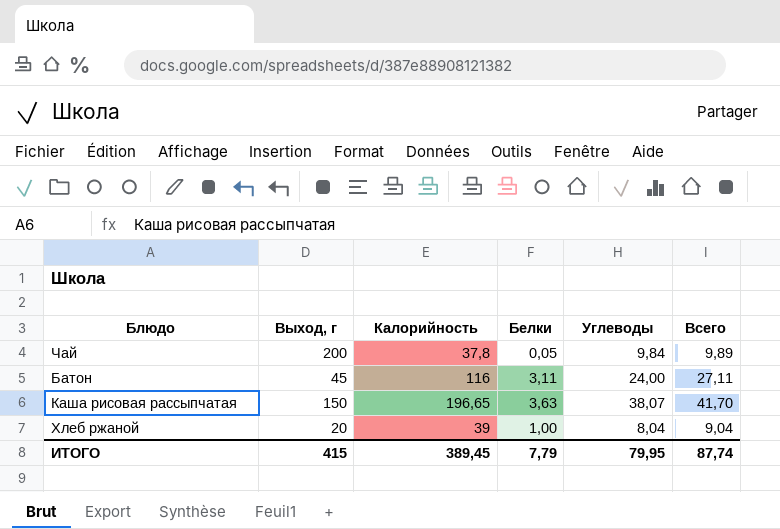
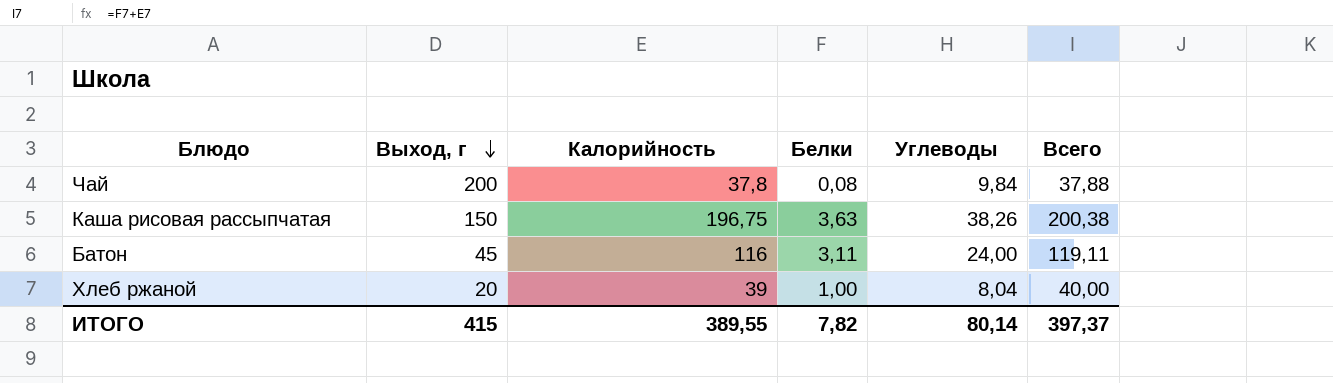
row order: none -> Выход, г descending
column Всего | formula: [Белки] + [Углеводы] -> [Калорийность] + [Белки]
Чай | Белки: 0,05 -> 0,08
Каша рисовая рассыпчатая | Калорийность: 196,65 -> 196,75
Каша рисовая рассыпчатая | Углеводы: 38,07 -> 38,26
ИТОГО | Калорийность: 389,45 -> 389,55
ИТОГО | Белки: 7,79 -> 7,82
ИТОГО | Углеводы: 79,95 -> 80,14
ИТОГО | Всего: 87,74 -> 397,37

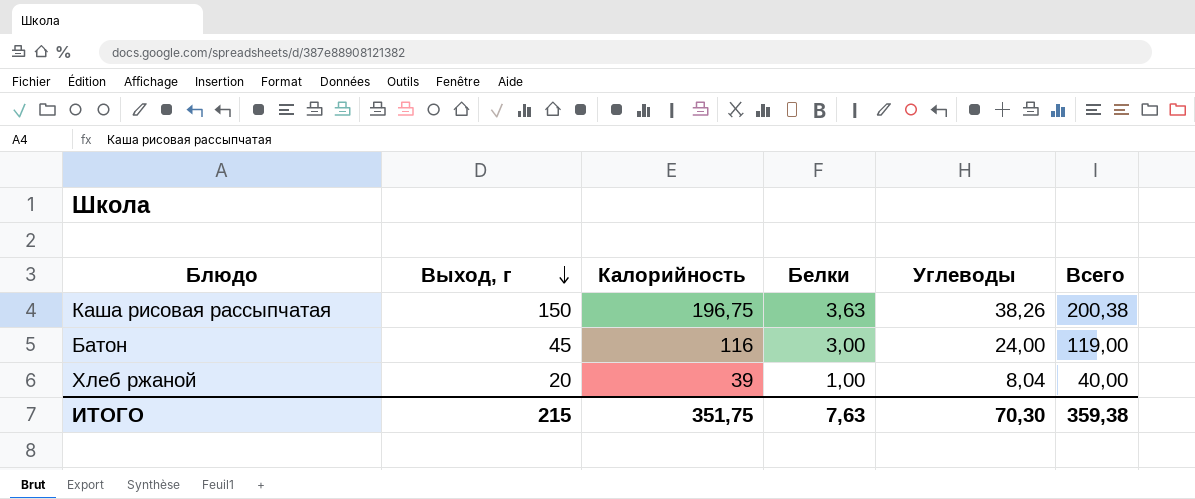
row Чай: 200 | 37,8 | 0,08 | 9,84 | 37,88 -> none
Батон | Белки: 3,11 -> 3,00
Батон | Всего: 119,11 -> 119,00
ИТОГО | Выход, г: 415 -> 215
ИТОГО | Калорийность: 389,55 -> 351,75
ИТОГО | Белки: 7,82 -> 7,63
ИТОГО | Углеводы: 80,14 -> 70,30
ИТОГО | Всего: 397,37 -> 359,38

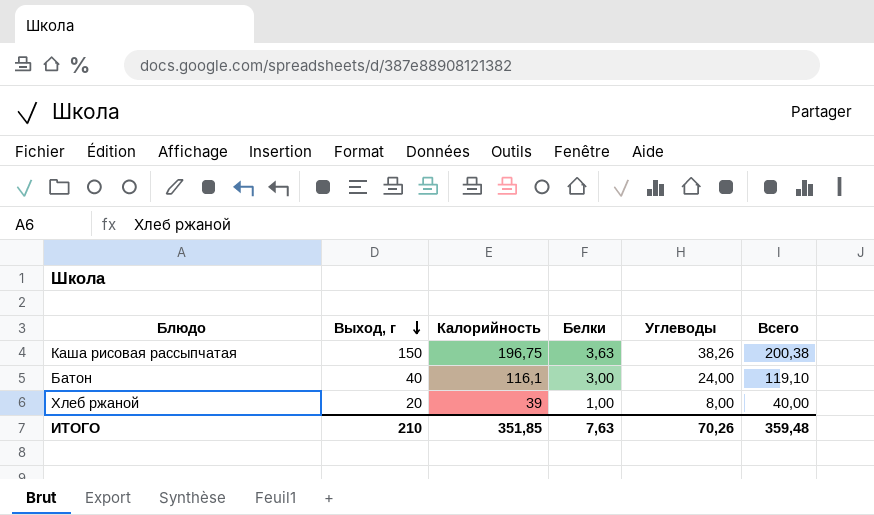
Батон | Выход, г: 45 -> 40
Батон | Калорийность: 116 -> 116,1
Батон | Всего: 119,00 -> 119,10
Хлеб ржаной | Углеводы: 8,04 -> 8,00
ИТОГО | Выход, г: 215 -> 210
ИТОГО | Калорийность: 351,75 -> 351,85
ИТОГО | Углеводы: 70,30 -> 70,26
ИТОГО | Всего: 359,38 -> 359,48

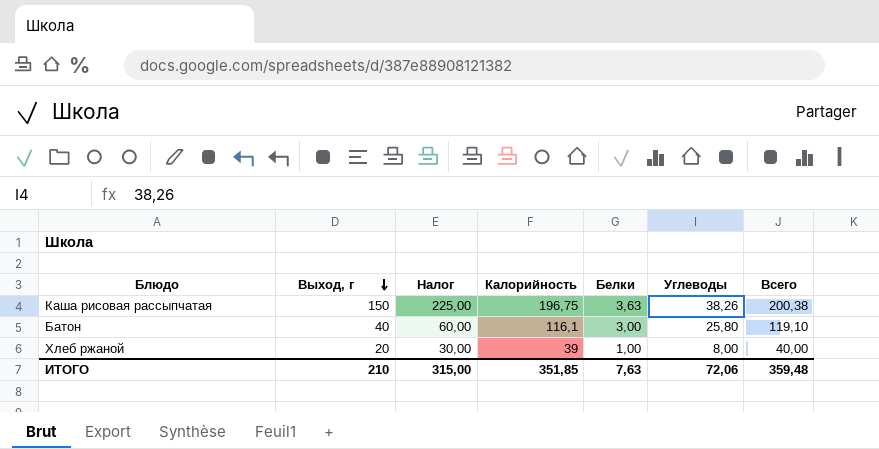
column Налог | formula: none -> [Выход, г] * 1,5
Батон | Углеводы: 24,00 -> 25,80
ИТОГО | Углеводы: 70,26 -> 72,06

